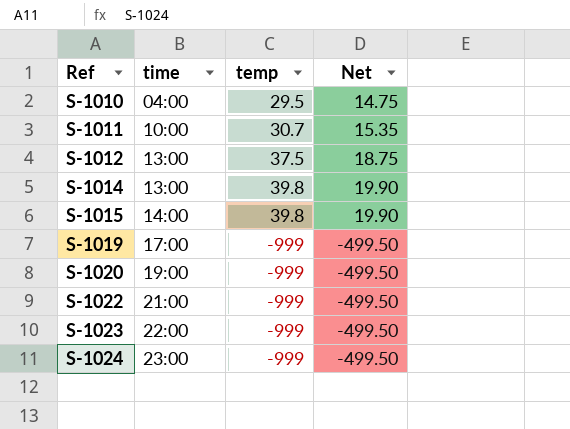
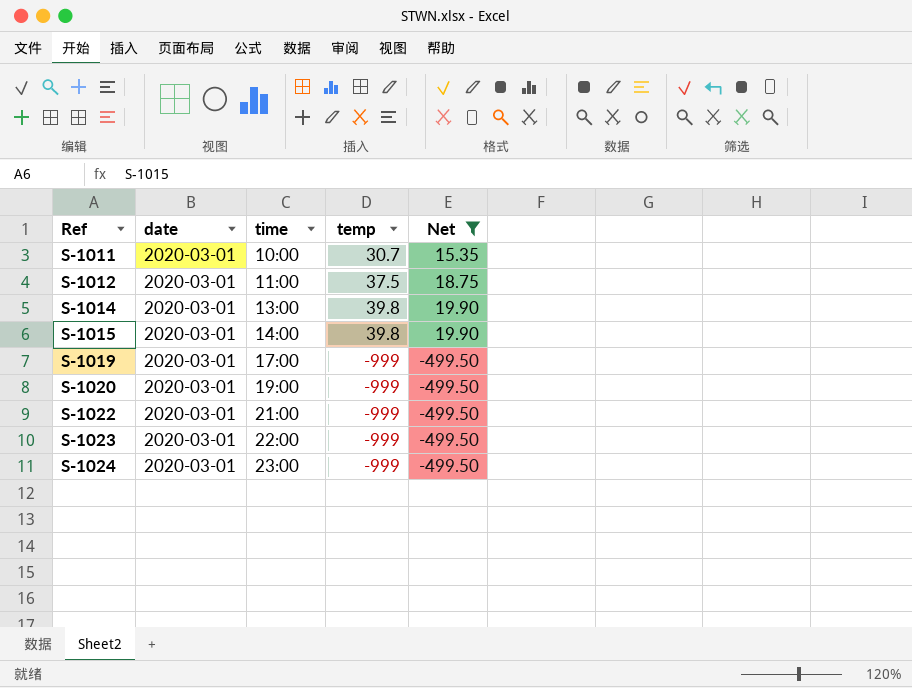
filter: none -> Net != 14.75
column date | position: none -> 2
S-1012 | time: 13:00 -> 11:00

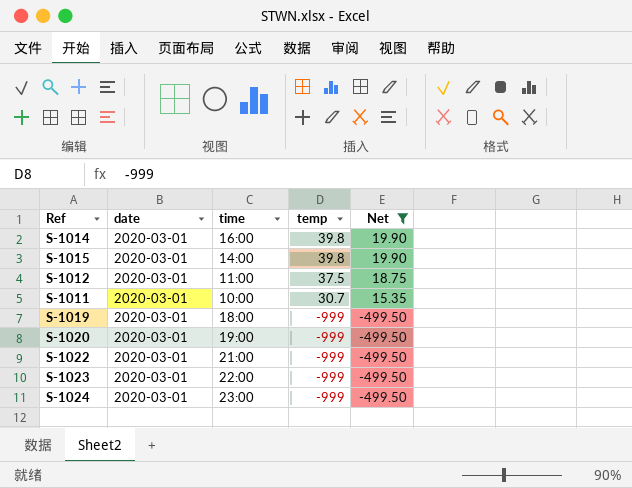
row order: Ref ascending -> temp descending
S-1014 | time: 13:00 -> 16:00
S-1019 | time: 17:00 -> 18:00

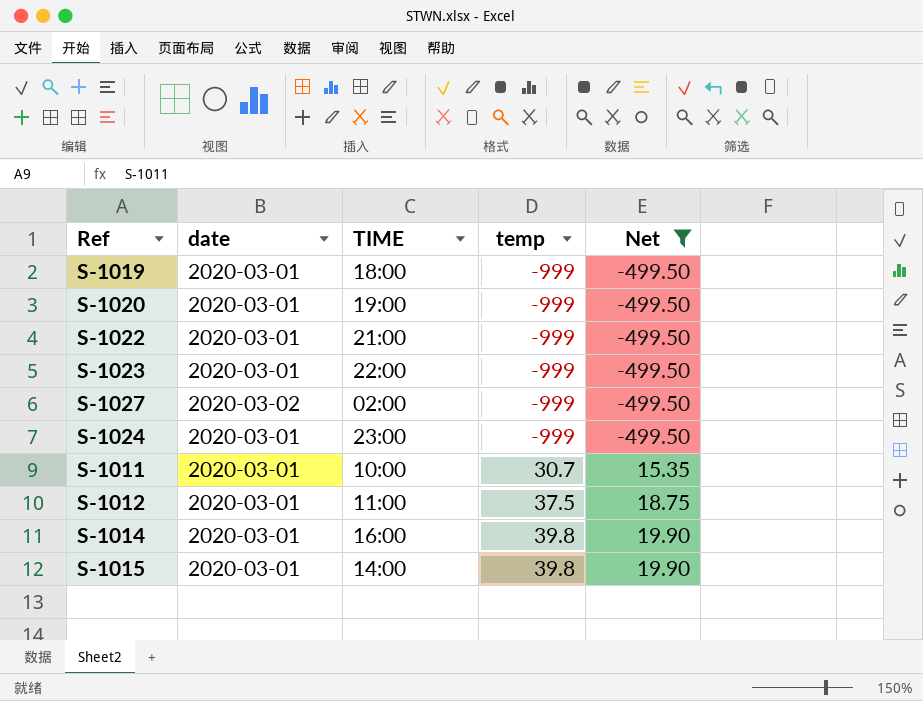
row order: temp descending -> temp ascending
column name: time -> TIME
row S-1027: none -> 2020-03-02 | 02:00 | -999 | -499.50

